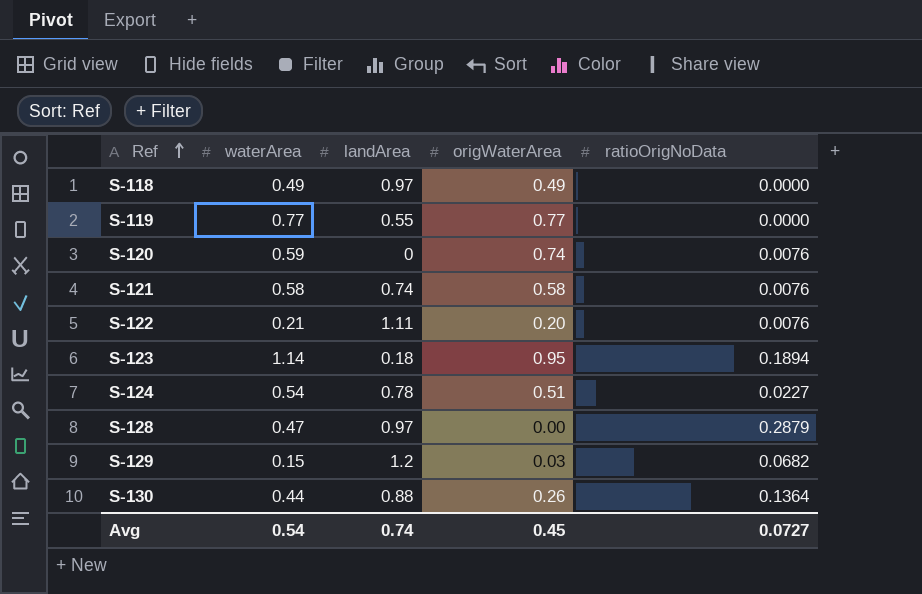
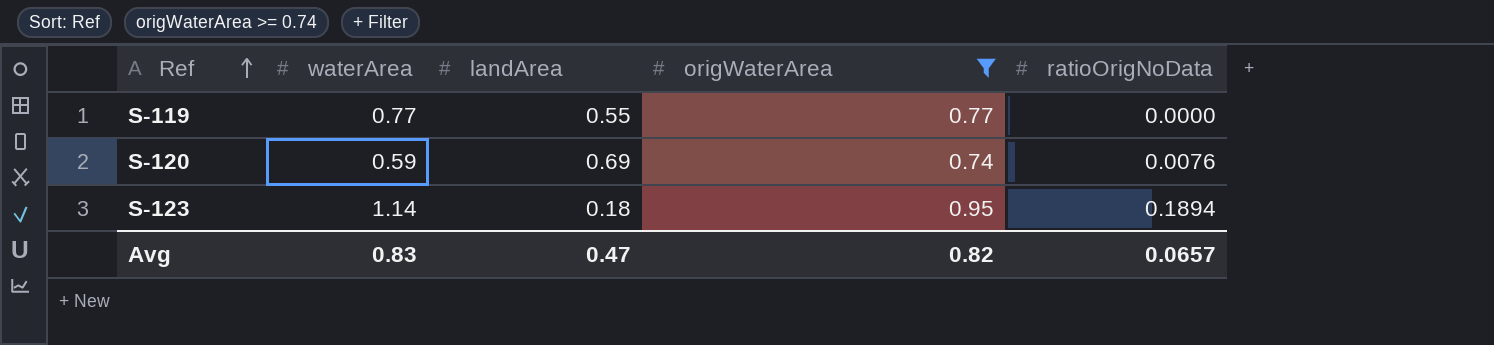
filter: none -> origWaterArea >= 0.74
S-120 | landArea: 0 -> 0.69
Avg | waterArea: 0.54 -> 0.83
Avg | landArea: 0.74 -> 0.47
Avg | origWaterArea: 0.45 -> 0.82
Avg | ratioOrigNoData: 0.0727 -> 0.0657

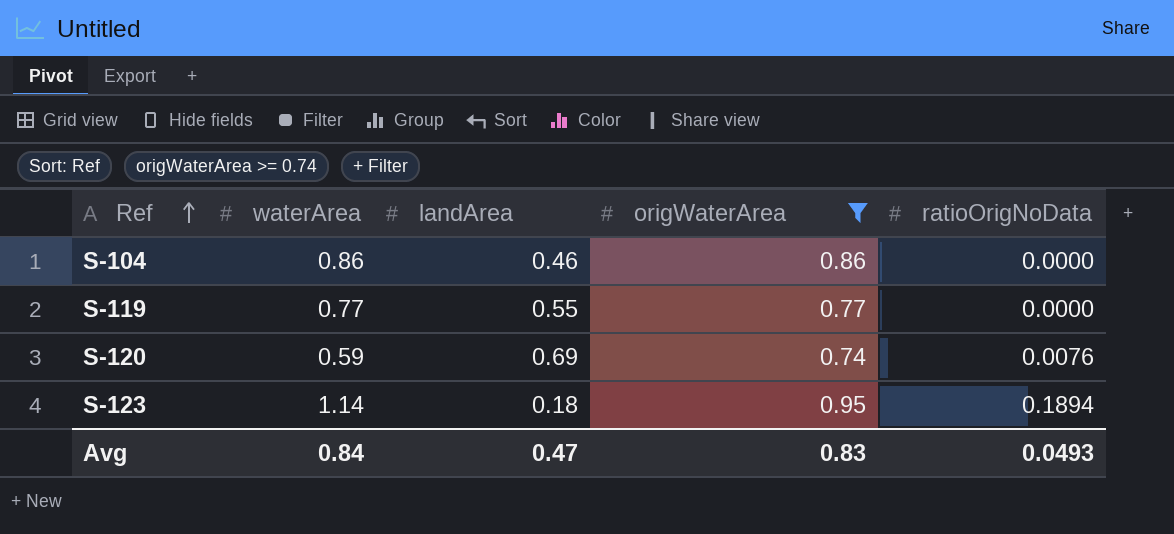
row S-104: none -> 0.86 | 0.46 | 0.86 | 0.0000
Avg | waterArea: 0.83 -> 0.84
Avg | origWaterArea: 0.82 -> 0.83
Avg | ratioOrigNoData: 0.0657 -> 0.0493

